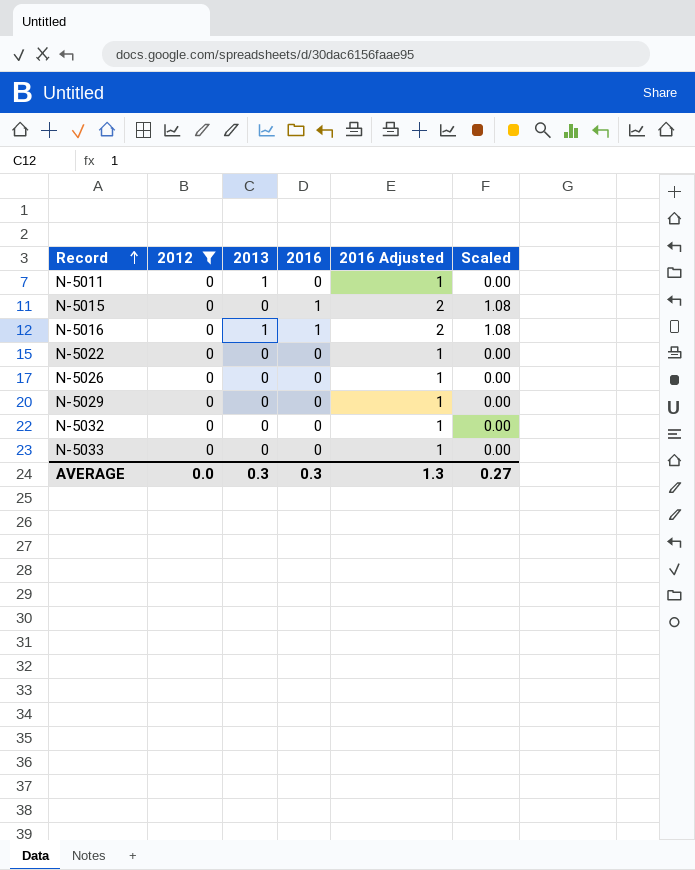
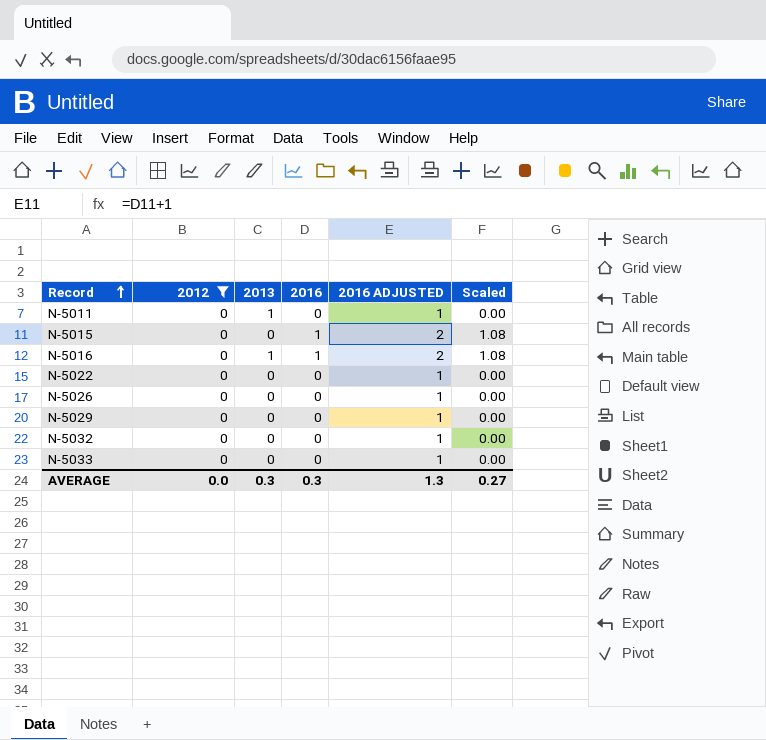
column name: 2016 Adjusted -> 2016 ADJUSTED

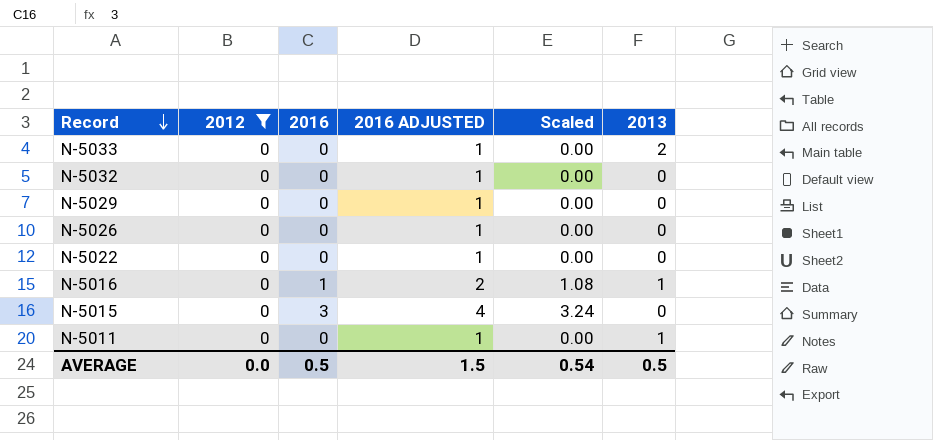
row order: Record ascending -> Record descending
column 2013 | position: 3 -> 6
N-5033 | 2013: 0 -> 2
N-5015 | 2016: 1 -> 3
N-5015 | 2016 ADJUSTED: 2 -> 4
N-5015 | Scaled: 1.08 -> 3.24
AVERAGE | 2016: 0.3 -> 0.5
AVERAGE | 2016 ADJUSTED: 1.3 -> 1.5
AVERAGE | Scaled: 0.27 -> 0.54
AVERAGE | 2013: 0.3 -> 0.5

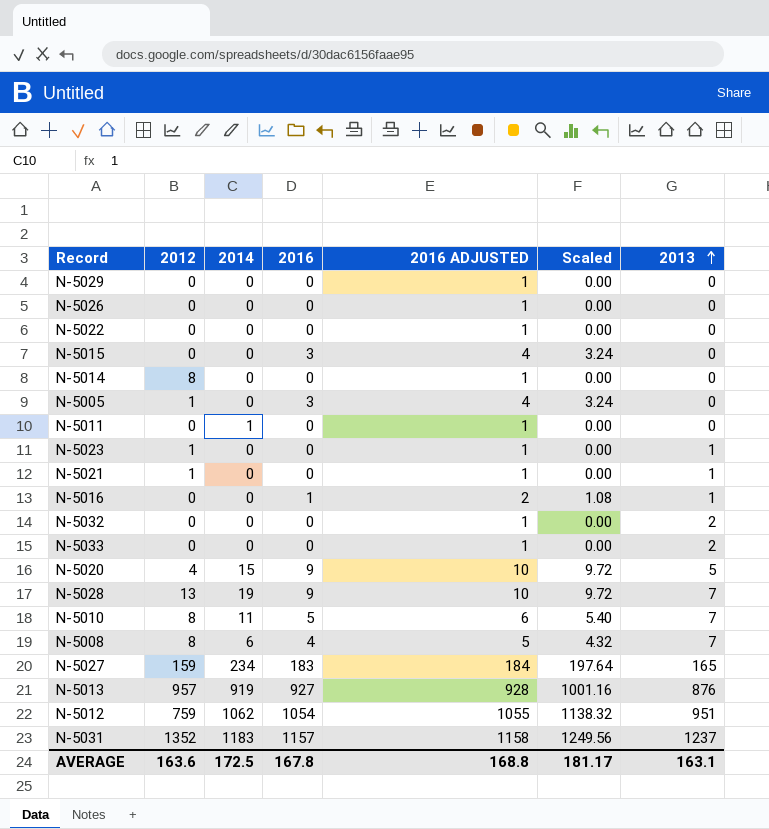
filter: 2012 = 0 -> none
row order: Record descending -> 2013 ascending
column 2014 | position: none -> 3
N-5011 | 2013: 1 -> 0
N-5032 | 2013: 0 -> 2
AVERAGE | 2012: 0.0 -> 163.6
AVERAGE | 2016: 0.5 -> 167.8
AVERAGE | 2016 ADJUSTED: 1.5 -> 168.8
AVERAGE | Scaled: 0.54 -> 181.17
AVERAGE | 2013: 0.5 -> 163.1

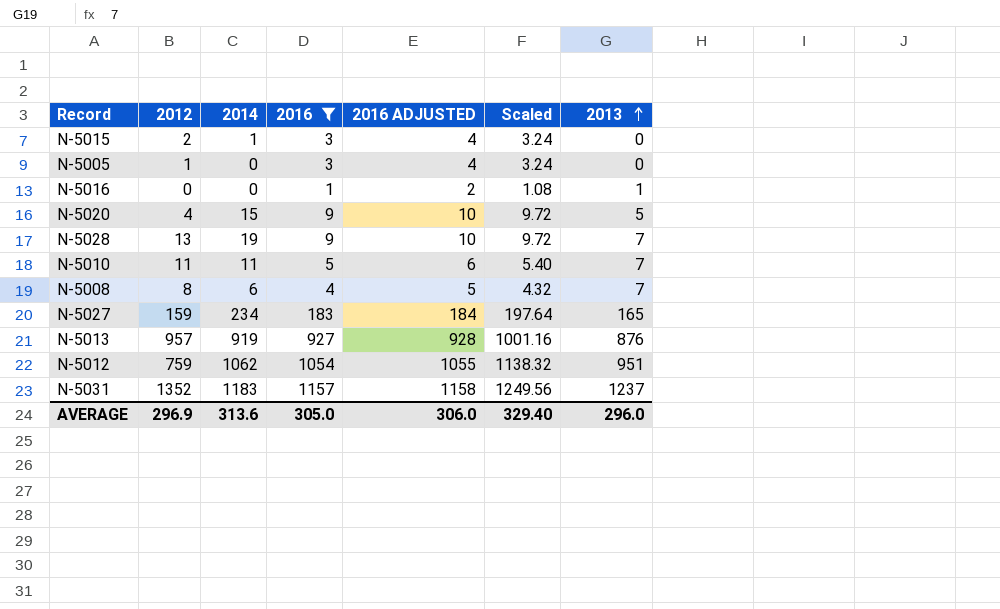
filter: none -> 2016 != 0
N-5015 | 2012: 0 -> 2
N-5015 | 2014: 0 -> 1
N-5010 | 2012: 8 -> 11
AVERAGE | 2012: 163.6 -> 296.9
AVERAGE | 2014: 172.5 -> 313.6
AVERAGE | 2016: 167.8 -> 305.0
AVERAGE | 2016 ADJUSTED: 168.8 -> 306.0
AVERAGE | Scaled: 181.17 -> 329.40
AVERAGE | 2013: 163.1 -> 296.0

